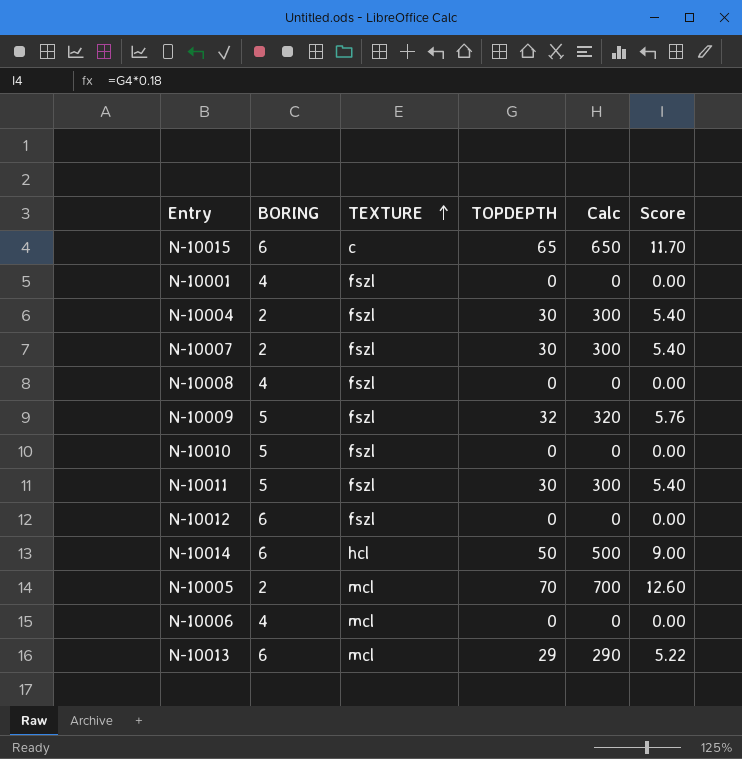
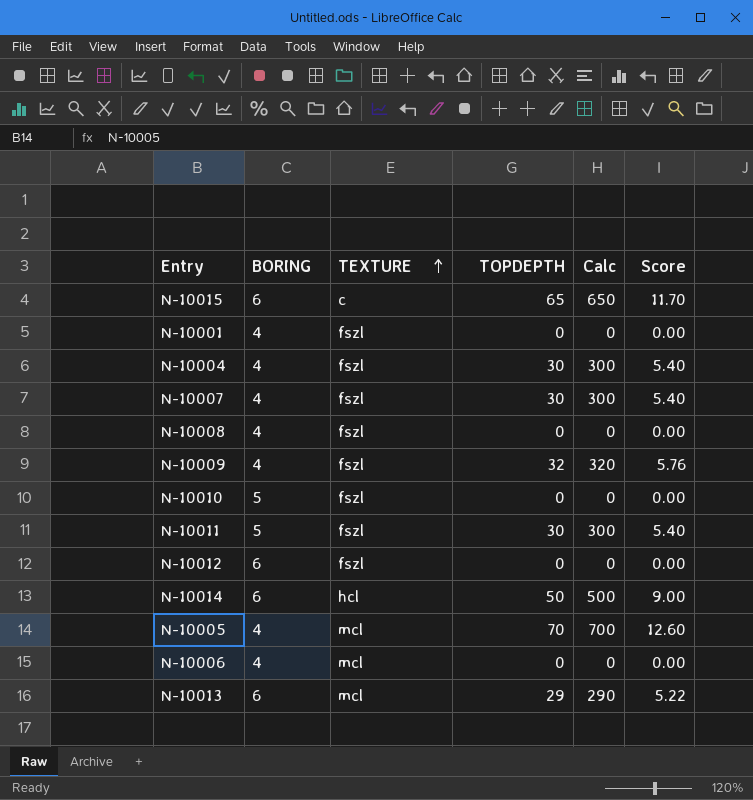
N-10004 | BORING: 2 -> 4
N-10007 | BORING: 2 -> 4
N-10009 | BORING: 5 -> 4
N-10005 | BORING: 2 -> 4

